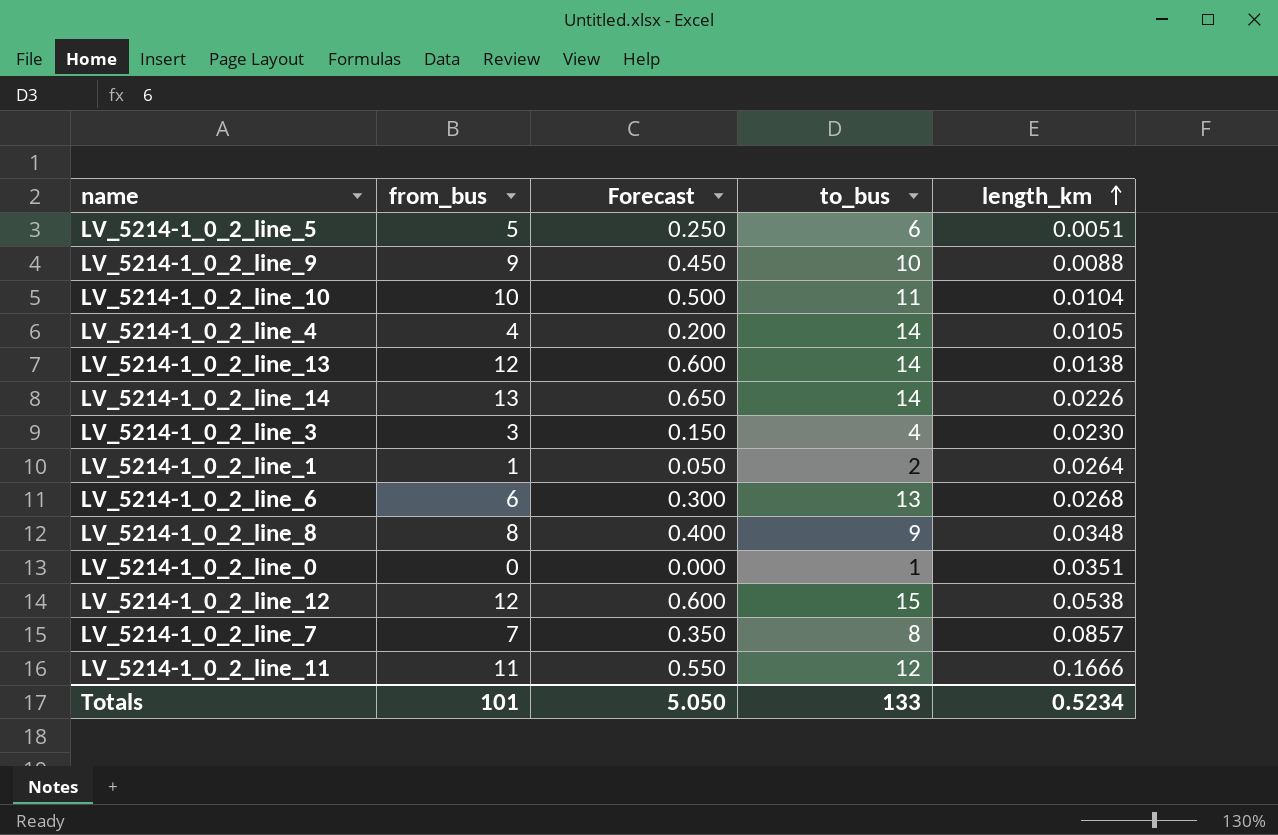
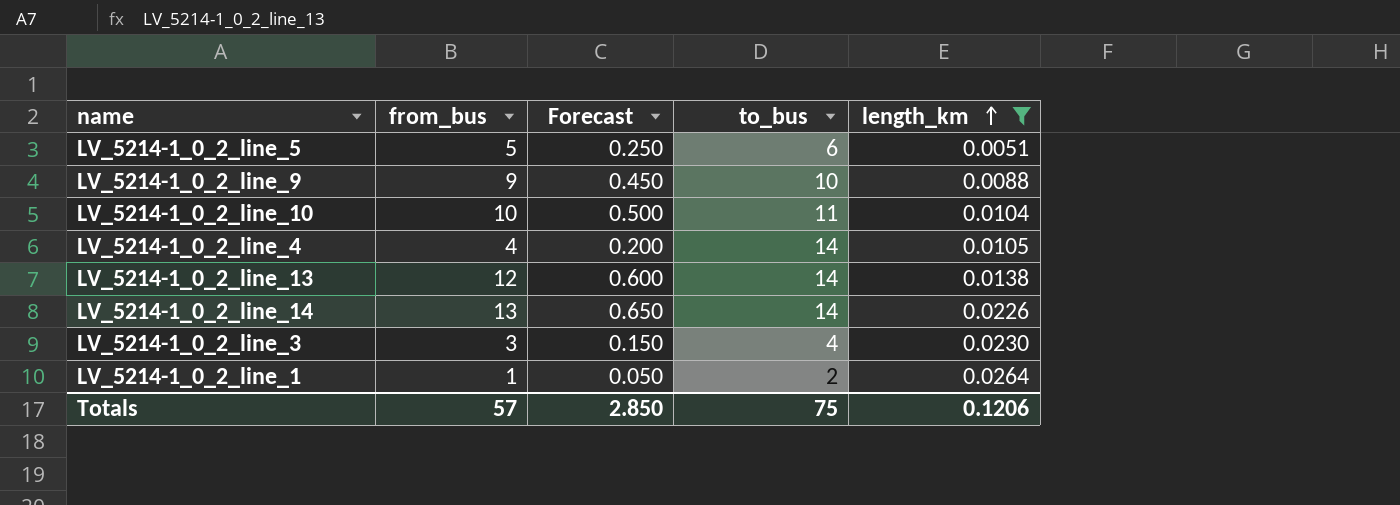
filter: none -> length_km <= 0.0264
Totals | from_bus: 101 -> 57
Totals | Forecast: 5.050 -> 2.850
Totals | to_bus: 133 -> 75
Totals | length_km: 0.5234 -> 0.1206

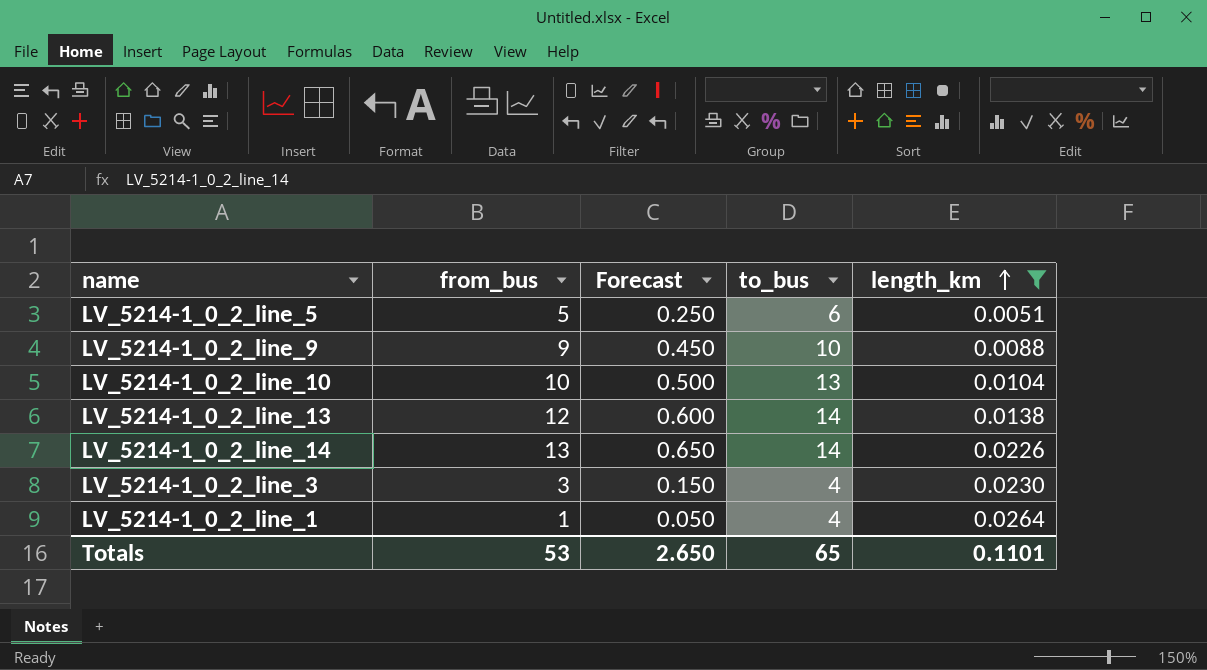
row LV_5214-1_0_2_line_4: 4 | 0.200 | 14 | 0.0105 -> none
LV_5214-1_0_2_line_10 | to_bus: 11 -> 13
LV_5214-1_0_2_line_1 | to_bus: 2 -> 4
Totals | from_bus: 57 -> 53
Totals | Forecast: 2.850 -> 2.650
Totals | to_bus: 75 -> 65
Totals | length_km: 0.1206 -> 0.1101

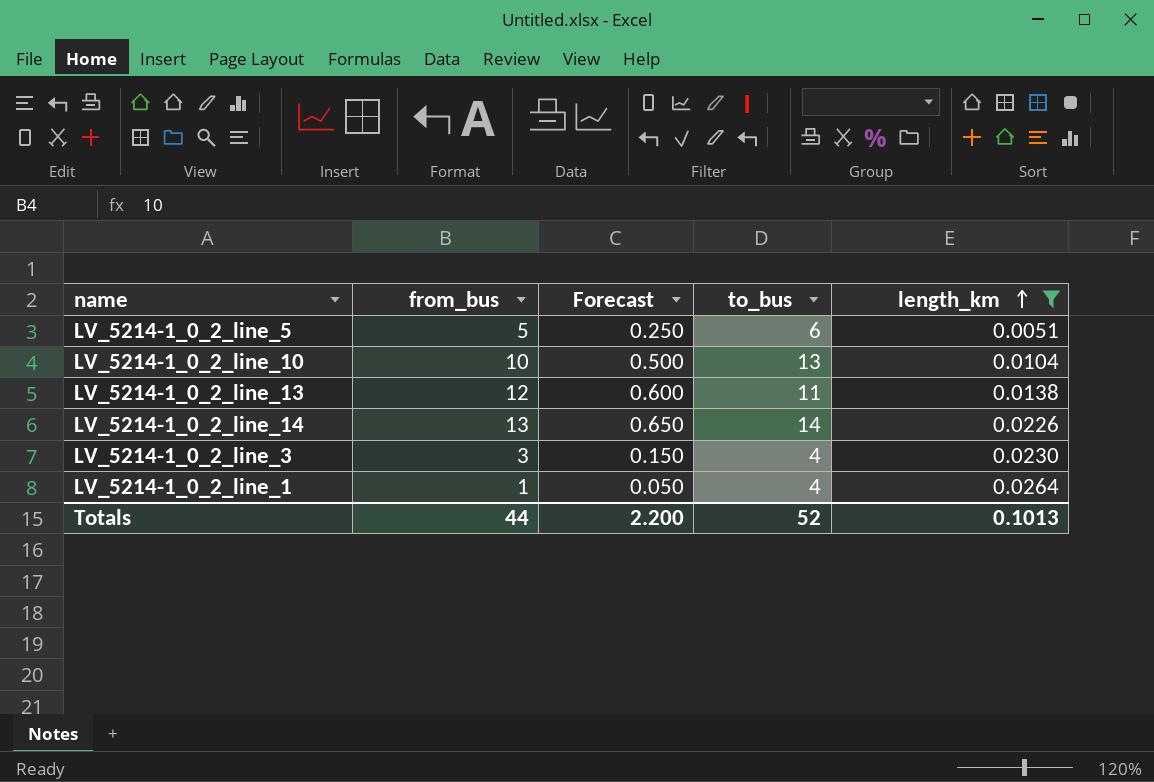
row LV_5214-1_0_2_line_9: 9 | 0.450 | 10 | 0.0088 -> none
LV_5214-1_0_2_line_13 | to_bus: 14 -> 11
Totals | from_bus: 53 -> 44
Totals | Forecast: 2.650 -> 2.200
Totals | to_bus: 65 -> 52
Totals | length_km: 0.1101 -> 0.1013

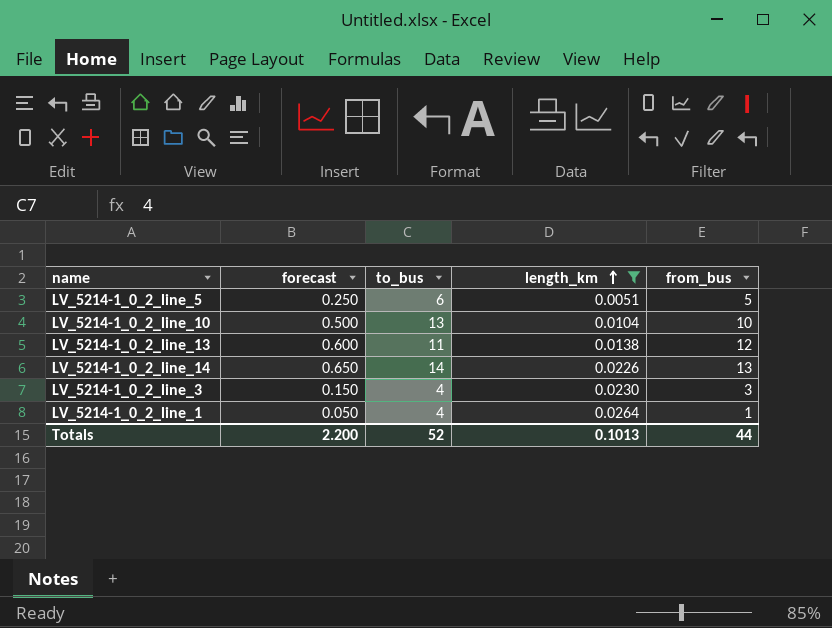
column name: Forecast -> forecast
column from_bus | position: 2 -> 5

